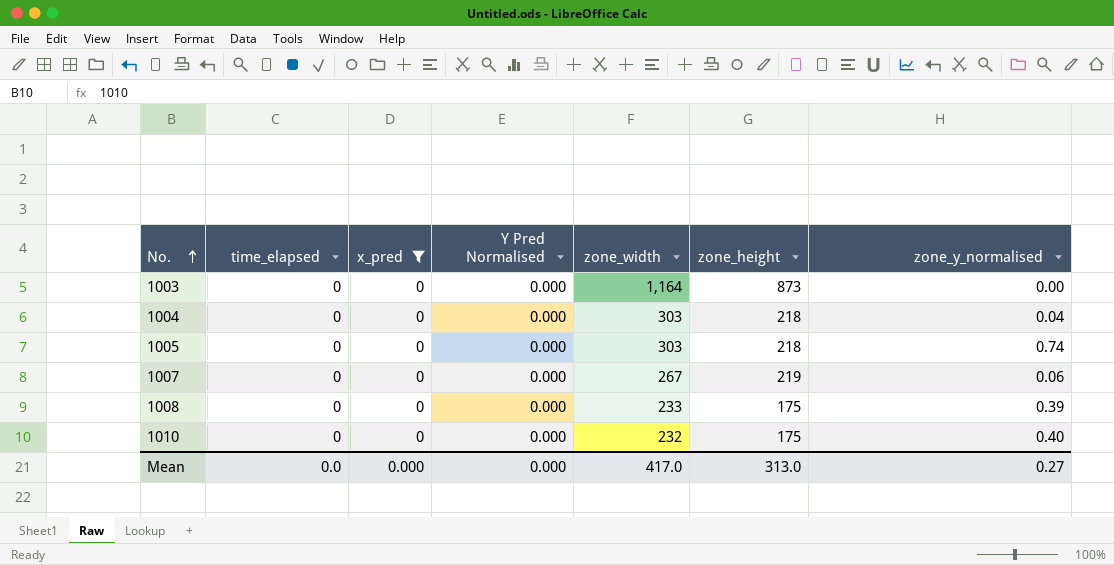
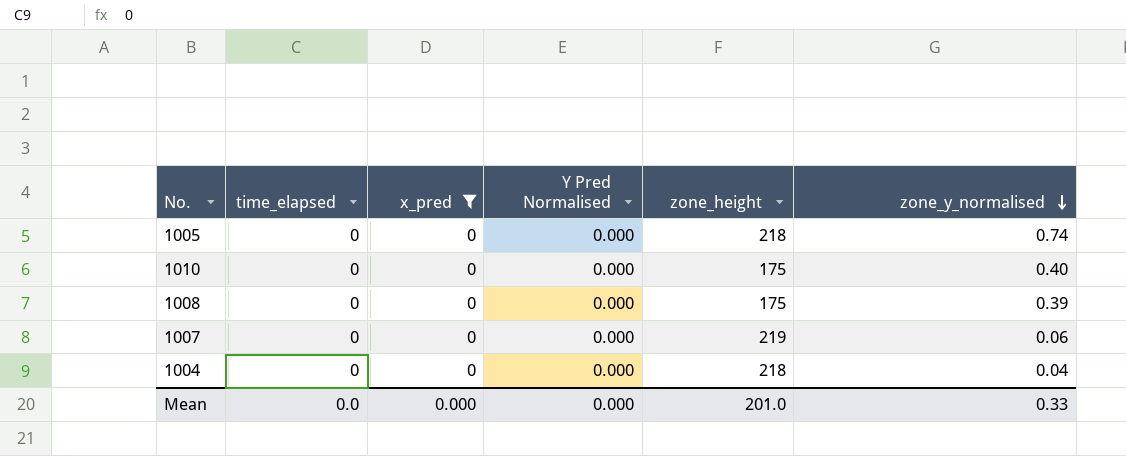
row order: No. ascending -> zone_y_normalised descending
column zone_width | position: 5 -> none
row 1003: 0 | 0 | 0.000 | 1,164 | 873 | 0.00 -> none
Mean | zone_height: 313.0 -> 201.0
Mean | zone_y_normalised: 0.27 -> 0.33

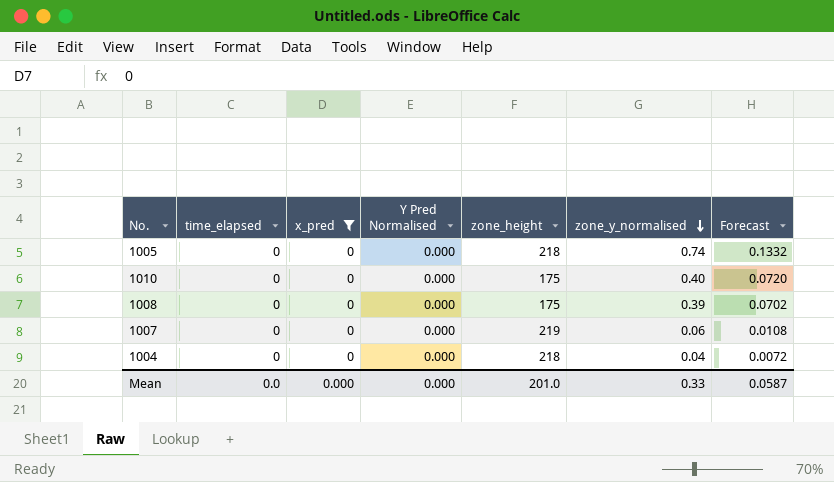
column Forecast | formula: none -> [zone_y_normalised] * 0.18

